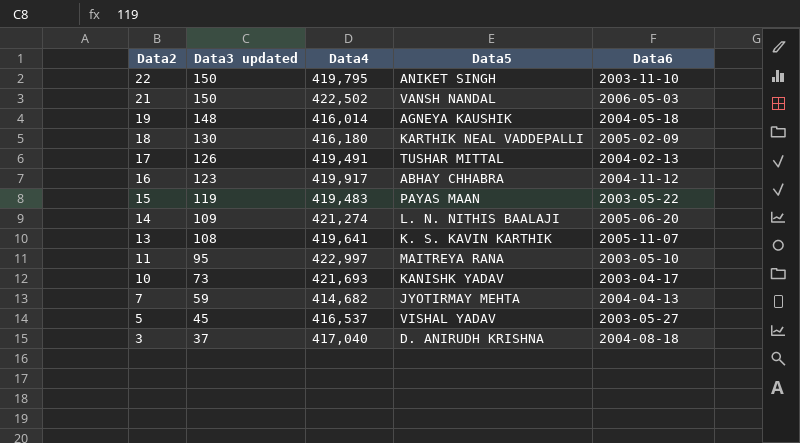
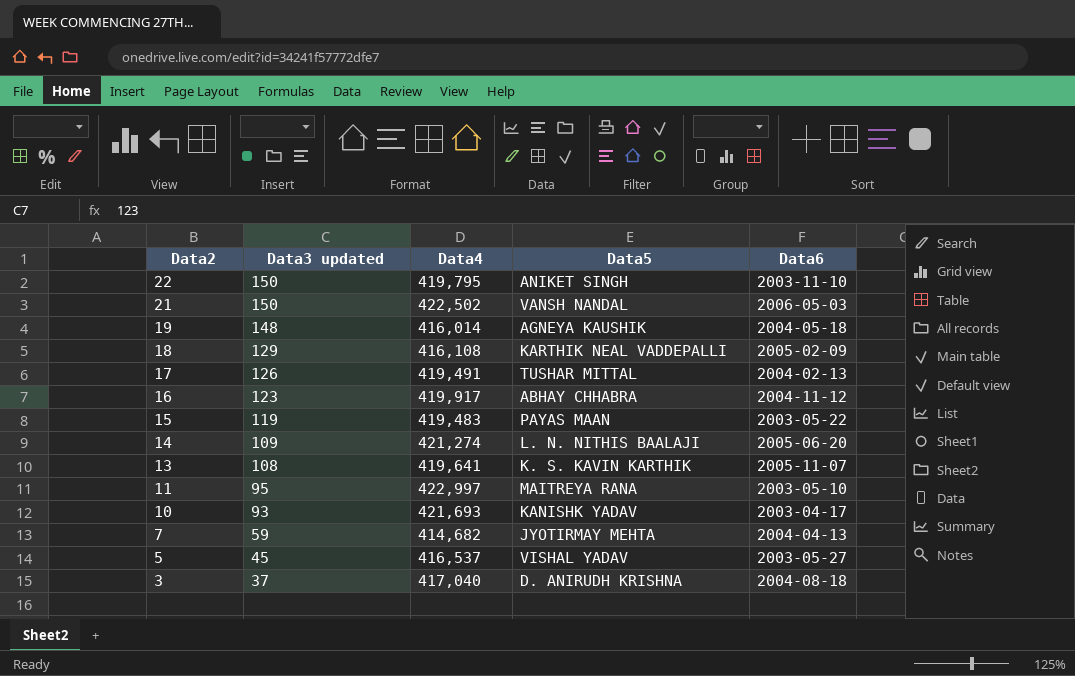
18 | Data3 updated: 130 -> 129
18 | Data4: 416,180 -> 416,108
10 | Data3 updated: 73 -> 93

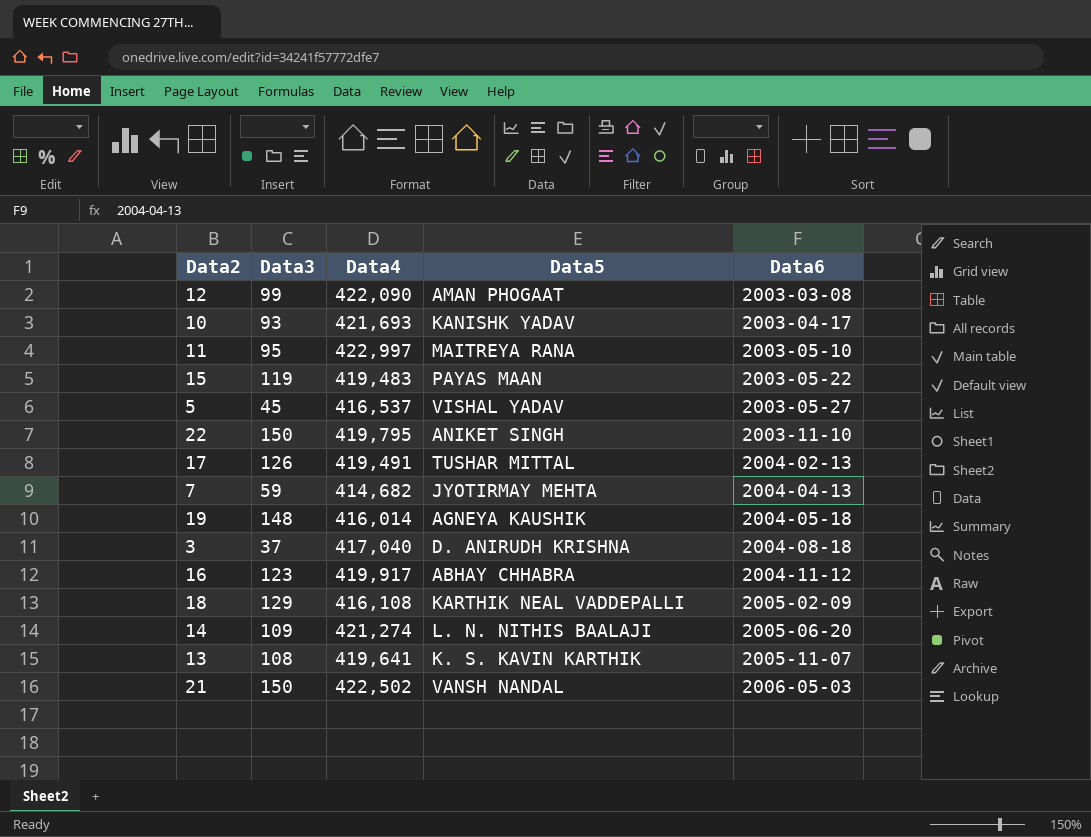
row order: Data2 descending -> Data6 ascending
column name: Data3 updated -> Data3
row 12: none -> 99 | 422,090 | AMAN PHOGAAT | 2003-03-08

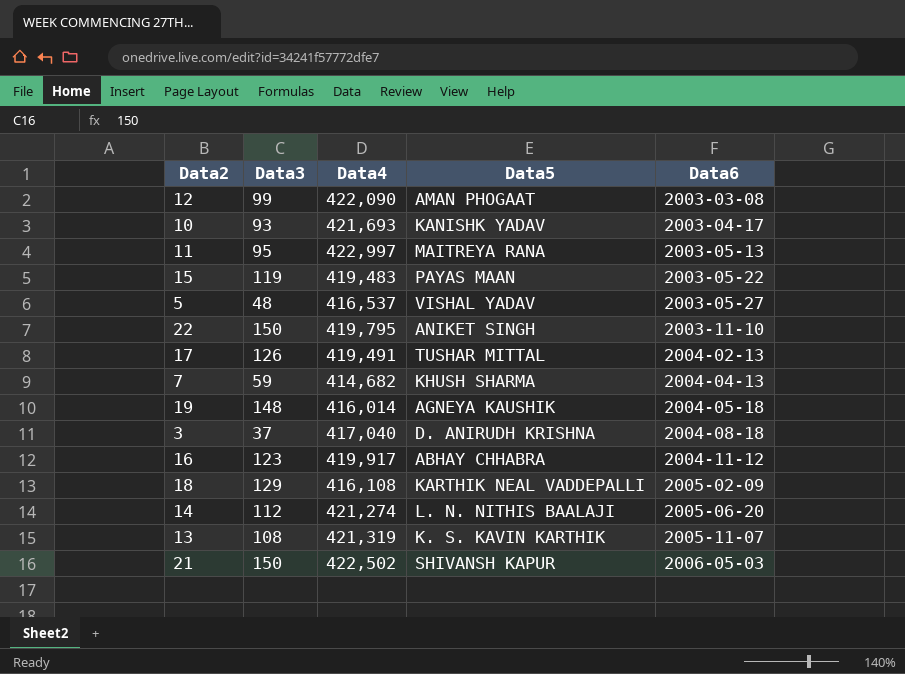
11 | Data6: 2003-05-10 -> 2003-05-13
5 | Data3: 45 -> 48
7 | Data5: JYOTIRMAY MEHTA -> KHUSH SHARMA
14 | Data3: 109 -> 112
13 | Data4: 419,641 -> 421,319
21 | Data5: VANSH NANDAL -> SHIVANSH KAPUR

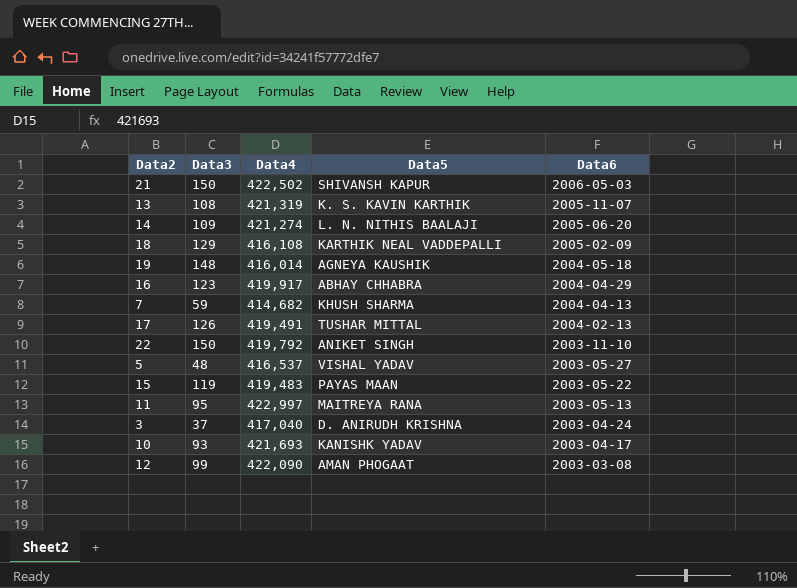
row order: Data6 ascending -> Data6 descending
14 | Data3: 112 -> 109
16 | Data6: 2004-11-12 -> 2004-04-29
22 | Data4: 419,795 -> 419,792
3 | Data6: 2004-08-18 -> 2003-04-24

